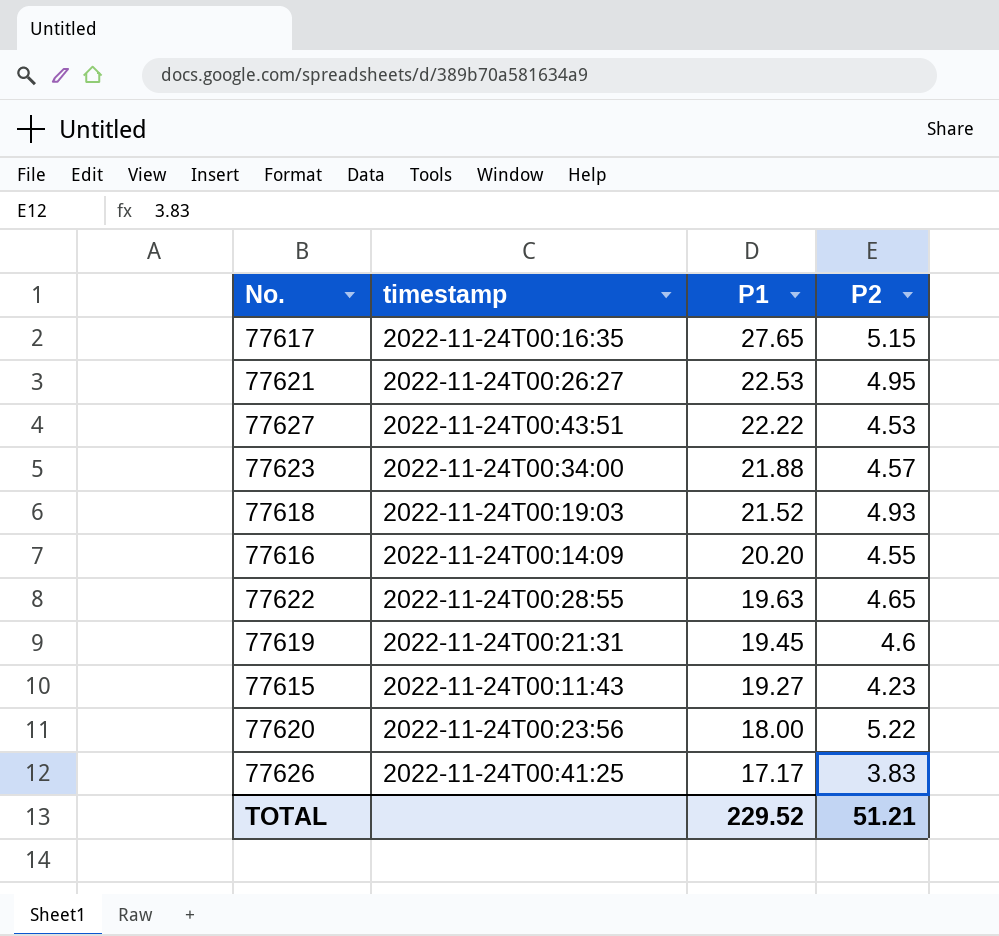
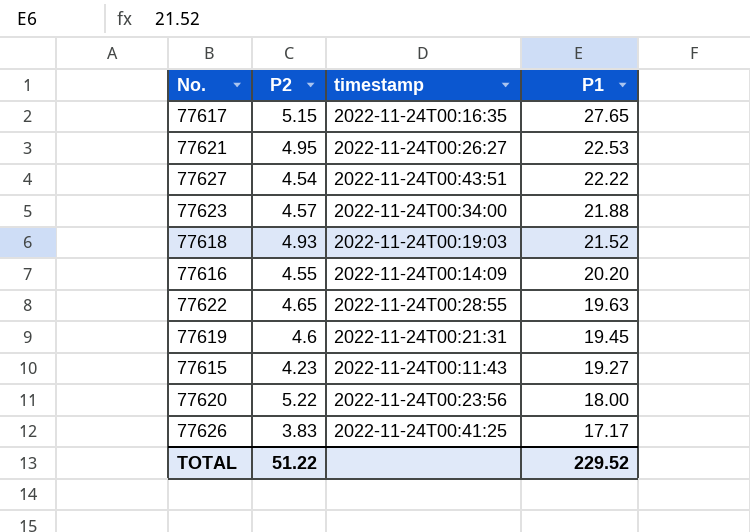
column P2 | position: 4 -> 2
77627 | P2: 4.53 -> 4.54
TOTAL | P2: 51.21 -> 51.22

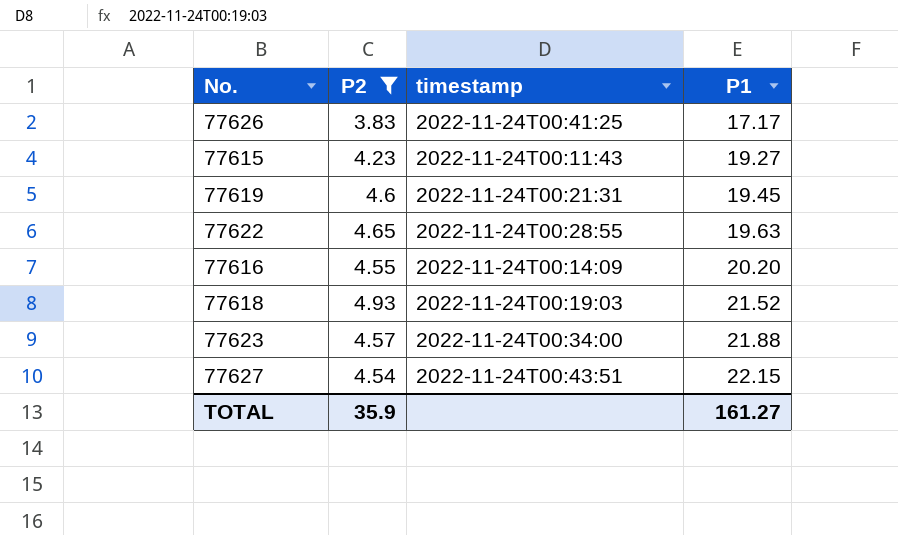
filter: none -> P2 <= 4.93
row order: P1 descending -> P1 ascending
77627 | P1: 22.22 -> 22.15
TOTAL | P2: 51.22 -> 35.9
TOTAL | P1: 229.52 -> 161.27

